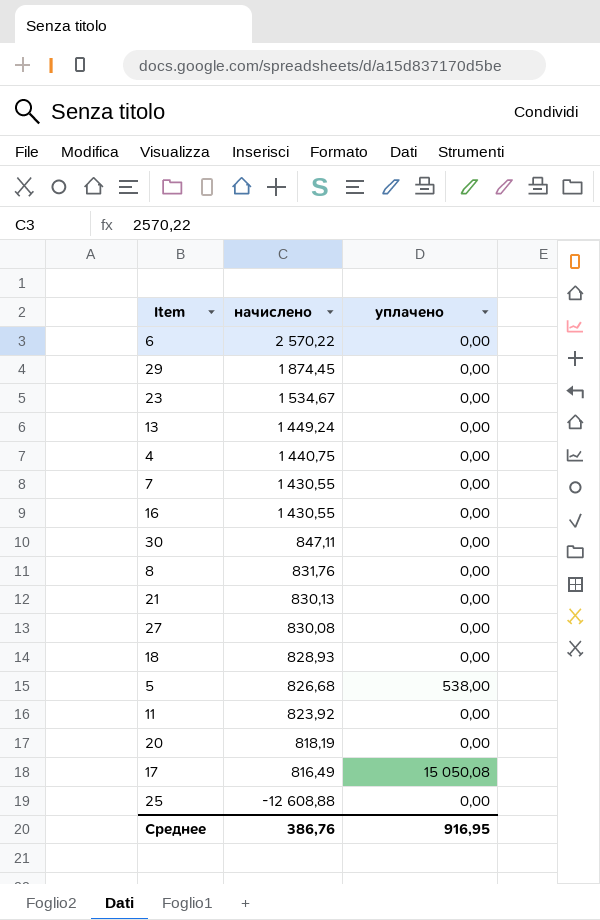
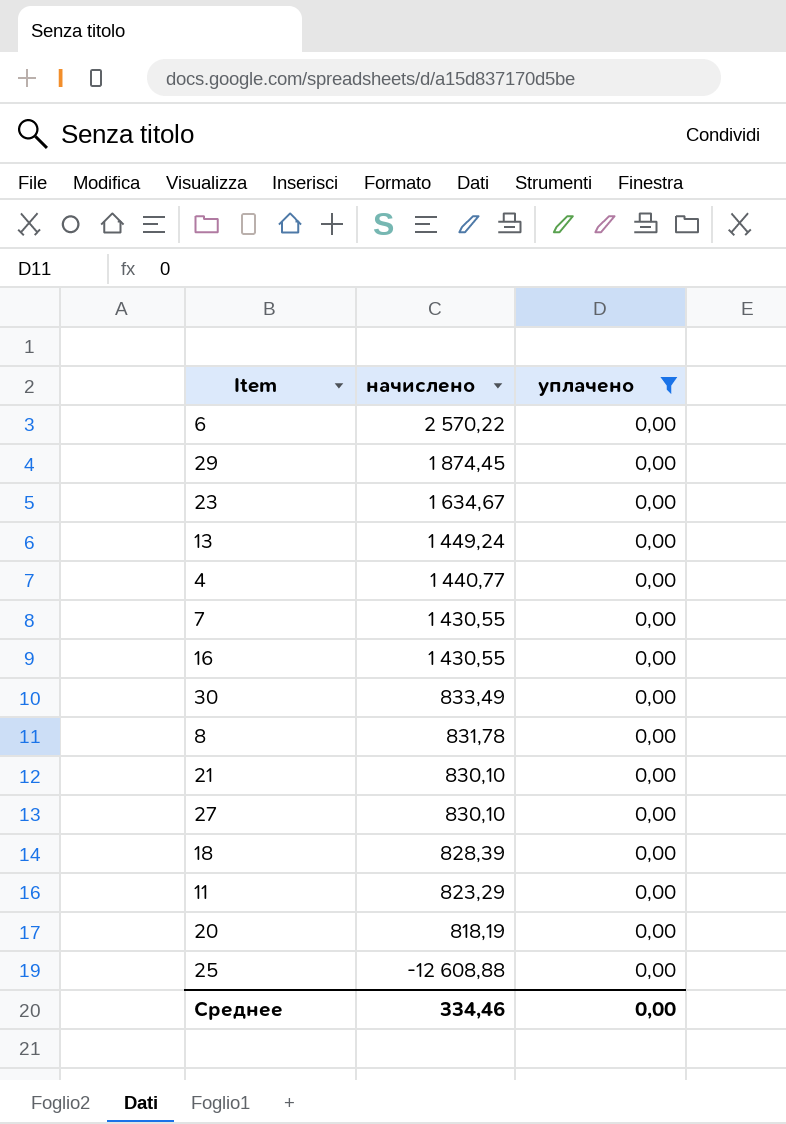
filter: none -> уплачено = 0,00
23 | начислено: 1 534,67 -> 1 634,67
4 | начислено: 1 440,75 -> 1 440,77
30 | начислено: 847,11 -> 833,49
8 | начислено: 831,76 -> 831,78
21 | начислено: 830,13 -> 830,10
27 | начислено: 830,08 -> 830,10
18 | начислено: 828,93 -> 828,39
11 | начислено: 823,92 -> 823,29
Среднее | начислено: 386,76 -> 334,46
Среднее | уплачено: 916,95 -> 0,00

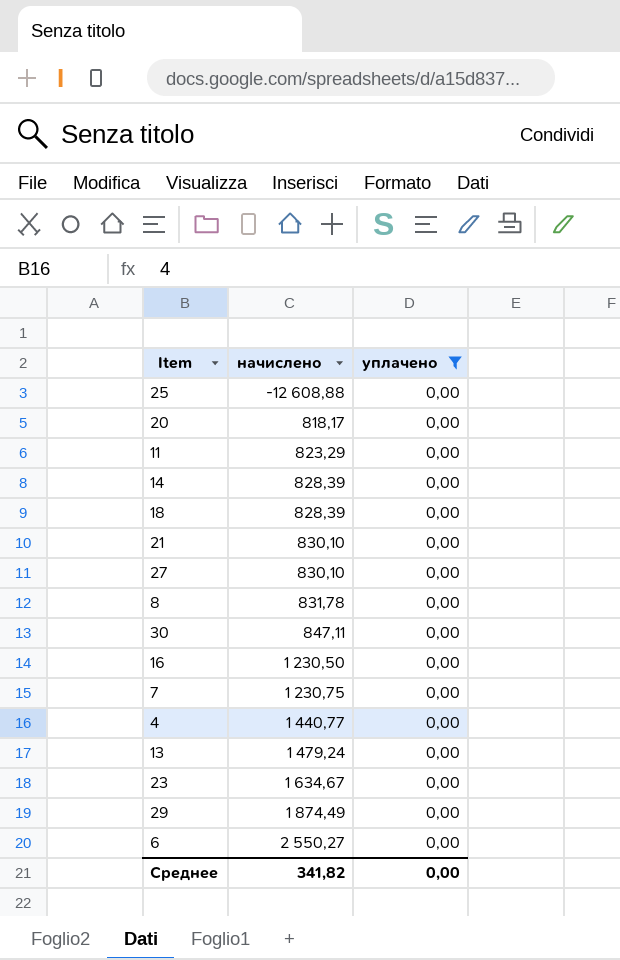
row order: начислено descending -> начислено ascending
20 | начислено: 818,19 -> 818,17
row 14: none -> 828,39 | 0,00
30 | начислено: 833,49 -> 847,11
16 | начислено: 1 430,55 -> 1 230,50
7 | начислено: 1 430,55 -> 1 230,75
13 | начислено: 1 449,24 -> 1 479,24
29 | начислено: 1 874,45 -> 1 874,49
6 | начислено: 2 570,22 -> 2 550,27
Среднее | начислено: 334,46 -> 341,82

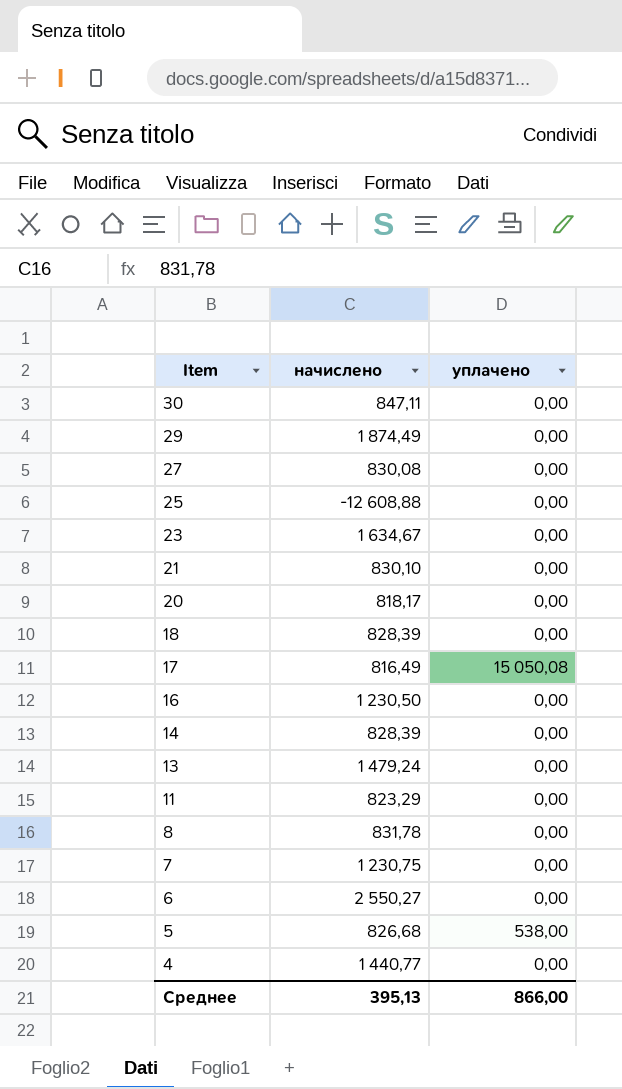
filter: уплачено = 0,00 -> none
row order: начислено ascending -> Item descending
27 | начислено: 830,10 -> 830,08
Среднее | начислено: 341,82 -> 395,13
Среднее | уплачено: 0,00 -> 866,00

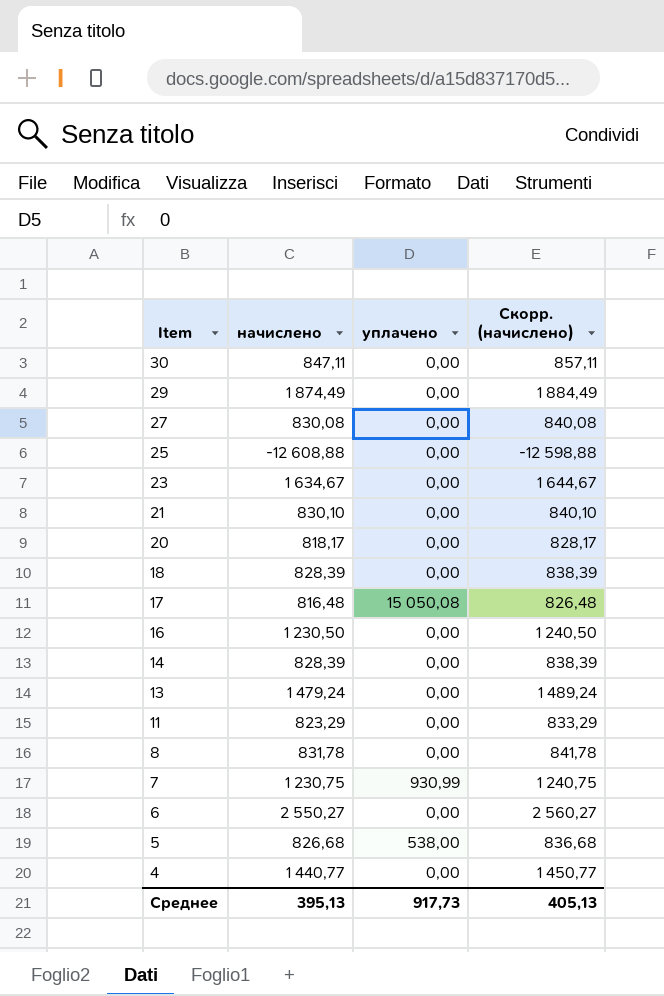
column Скорр. (начислено) | formula: none -> [начислено] + 10
17 | начислено: 816,49 -> 816,48
7 | уплачено: 0,00 -> 930,99
Среднее | уплачено: 866,00 -> 917,73

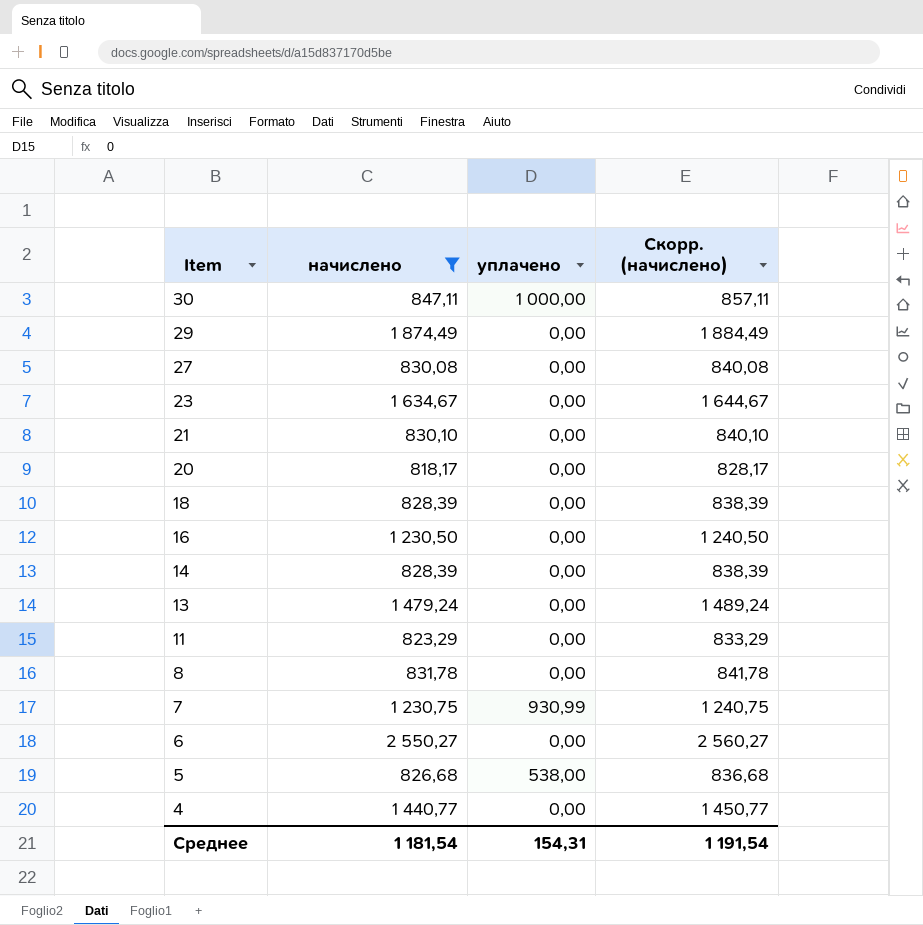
filter: none -> начислено >= 818,17
30 | уплачено: 0,00 -> 1 000,00
Среднее | начислено: 395,13 -> 1 181,54
Среднее | уплачено: 917,73 -> 154,31
Среднее | Скорр. (начислено): 405,13 -> 1 191,54

